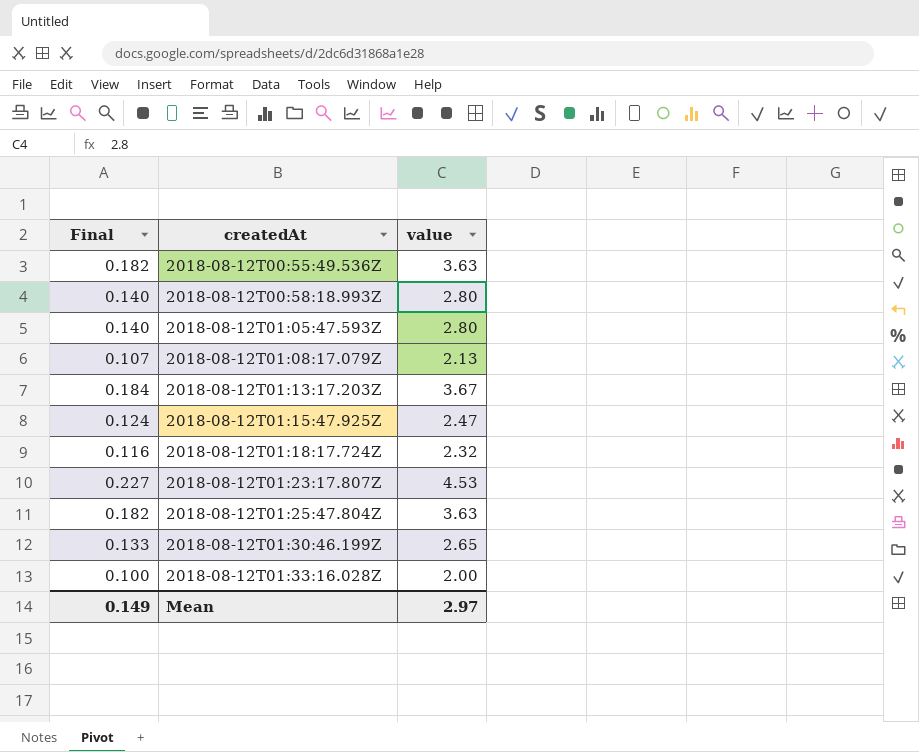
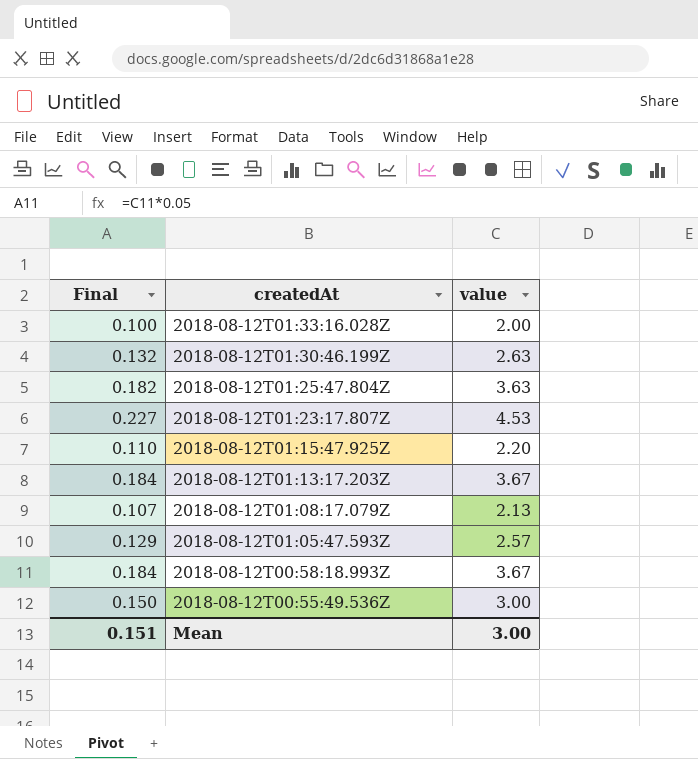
row order: createdAt ascending -> createdAt descending
row 2018-08-12T01:18:17.724Z: 0.116 | 2.32 -> none
2018-08-12T01:30:46.199Z | Final: 0.133 -> 0.132
2018-08-12T01:30:46.199Z | value: 2.65 -> 2.63
2018-08-12T01:15:47.925Z | Final: 0.124 -> 0.110
2018-08-12T01:15:47.925Z | value: 2.47 -> 2.20
2018-08-12T01:05:47.593Z | Final: 0.140 -> 0.129
2018-08-12T01:05:47.593Z | value: 2.80 -> 2.57
2018-08-12T00:58:18.993Z | Final: 0.140 -> 0.184
2018-08-12T00:58:18.993Z | value: 2.80 -> 3.67
2018-08-12T00:55:49.536Z | Final: 0.182 -> 0.150
2018-08-12T00:55:49.536Z | value: 3.63 -> 3.00
Mean | Final: 0.149 -> 0.151
Mean | value: 2.97 -> 3.00

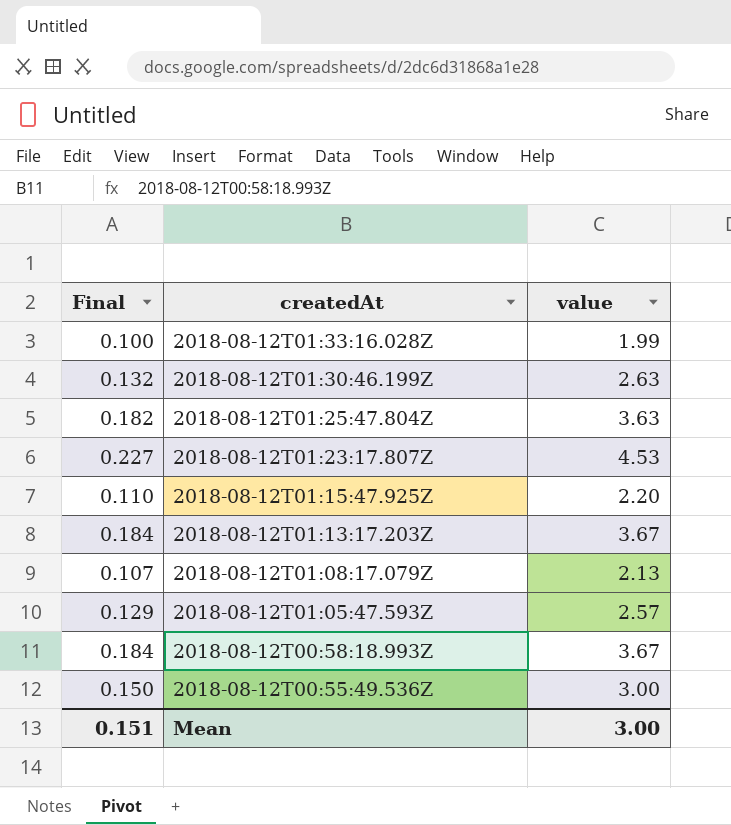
2018-08-12T01:33:16.028Z | value: 2.00 -> 1.99

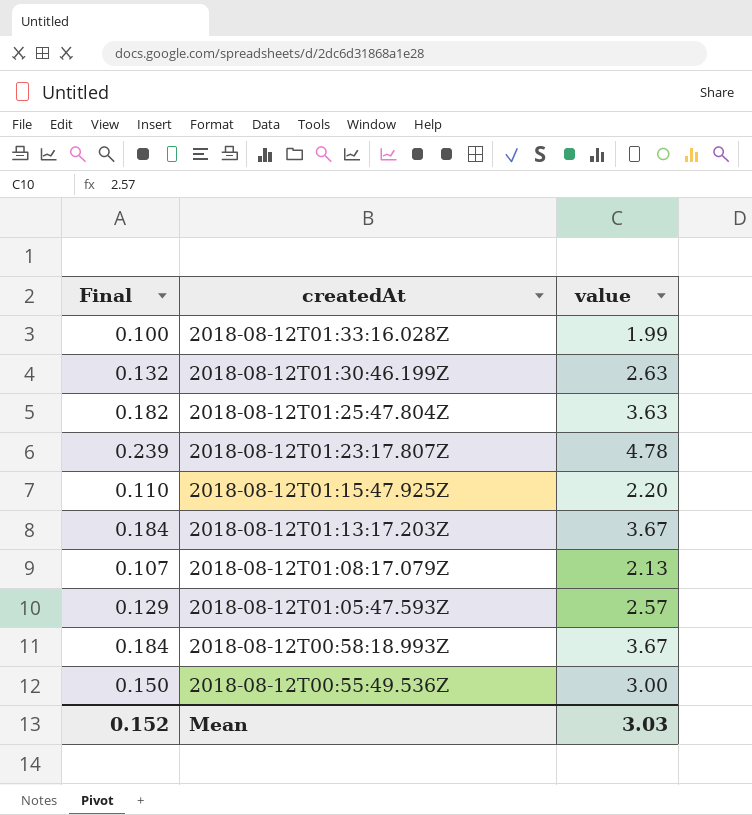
2018-08-12T01:23:17.807Z | Final: 0.227 -> 0.239
2018-08-12T01:23:17.807Z | value: 4.53 -> 4.78
Mean | Final: 0.151 -> 0.152
Mean | value: 3.00 -> 3.03

